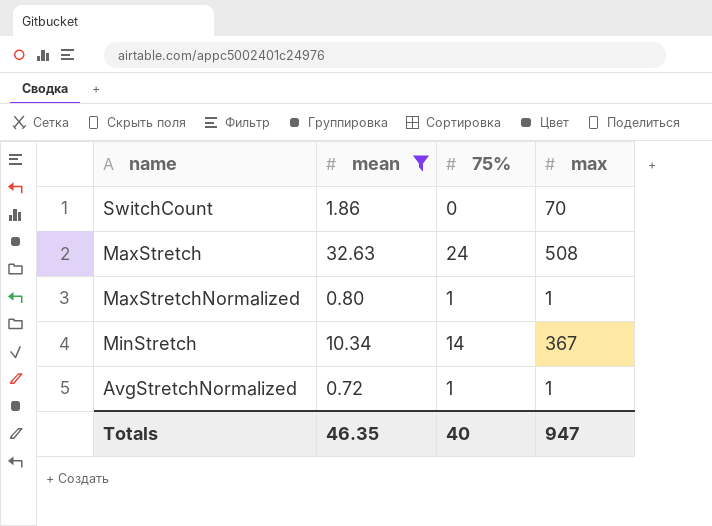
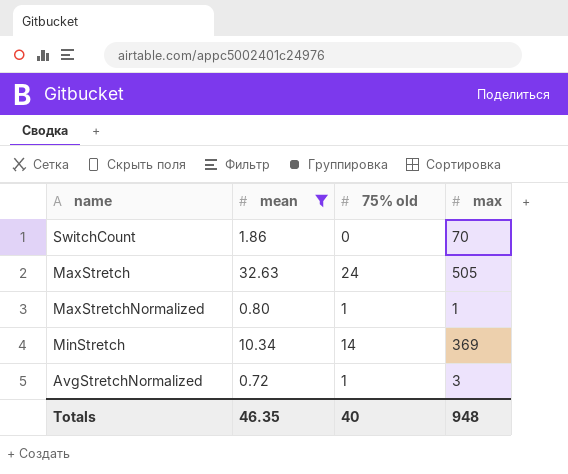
column name: 75% -> 75% old
MaxStretch | max: 508 -> 505
MinStretch | max: 367 -> 369
AvgStretchNormalized | max: 1 -> 3
Totals | max: 947 -> 948

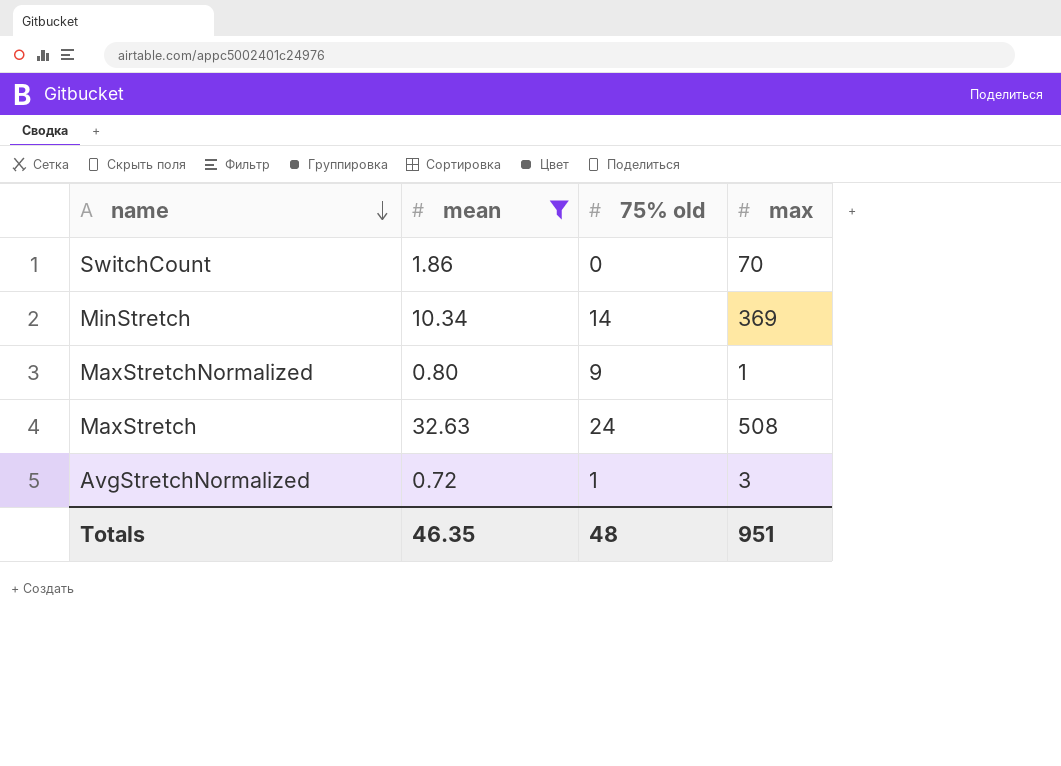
row order: none -> name descending
MaxStretchNormalized | 75% old: 1 -> 9
MaxStretch | max: 505 -> 508
Totals | 75% old: 40 -> 48
Totals | max: 948 -> 951

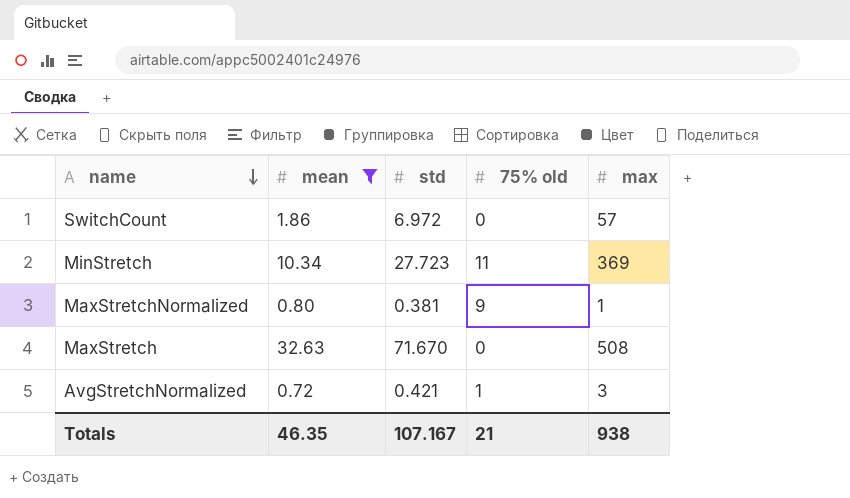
column std | position: none -> 3
SwitchCount | max: 70 -> 57
MinStretch | 75% old: 14 -> 11
MaxStretch | 75% old: 24 -> 0
Totals | 75% old: 48 -> 21
Totals | max: 951 -> 938

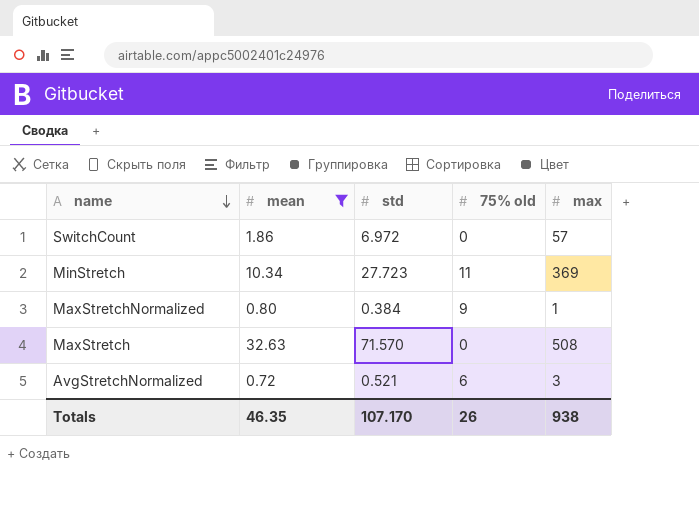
MaxStretchNormalized | std: 0.381 -> 0.384
MaxStretch | std: 71.670 -> 71.570
AvgStretchNormalized | std: 0.421 -> 0.521
AvgStretchNormalized | 75% old: 1 -> 6
Totals | std: 107.167 -> 107.170
Totals | 75% old: 21 -> 26

